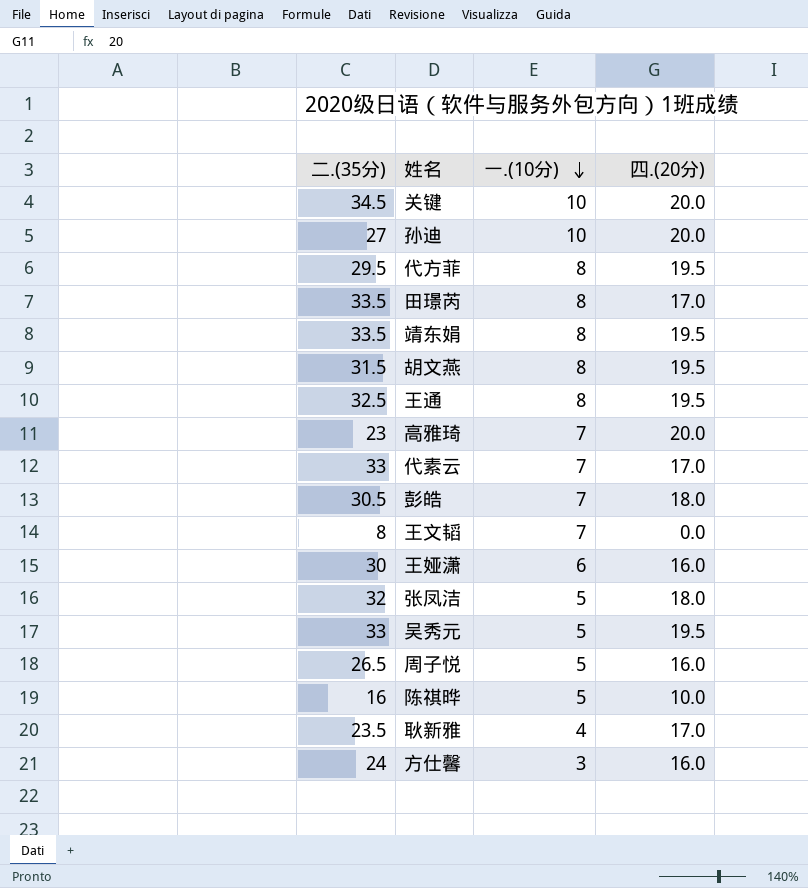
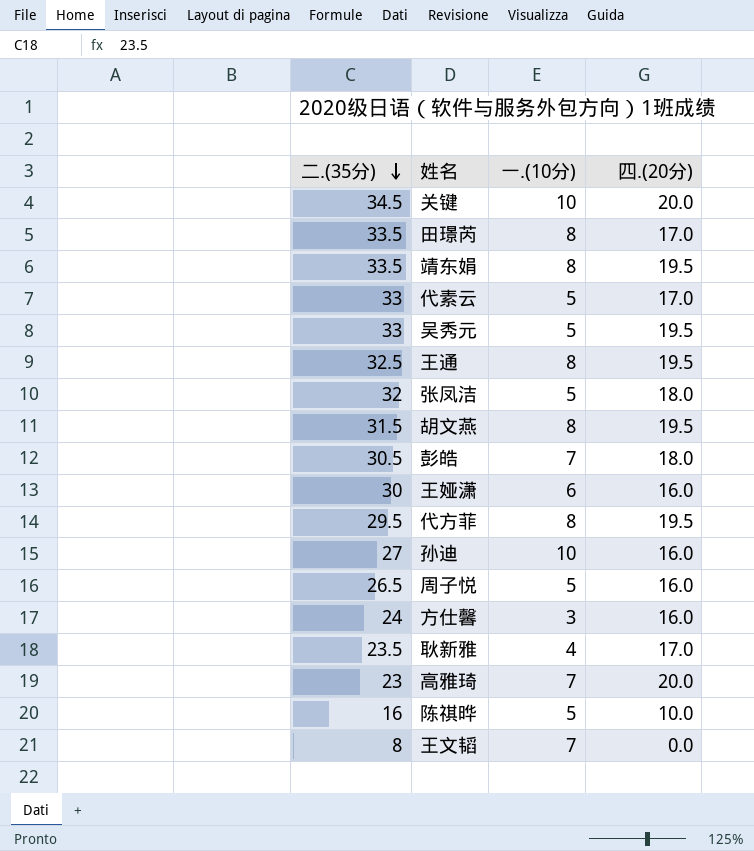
row order: 一.(10分) descending -> 二.(35分) descending
代素云 | 一.(10分): 7 -> 5
孙迪 | 四.(20分): 20.0 -> 16.0

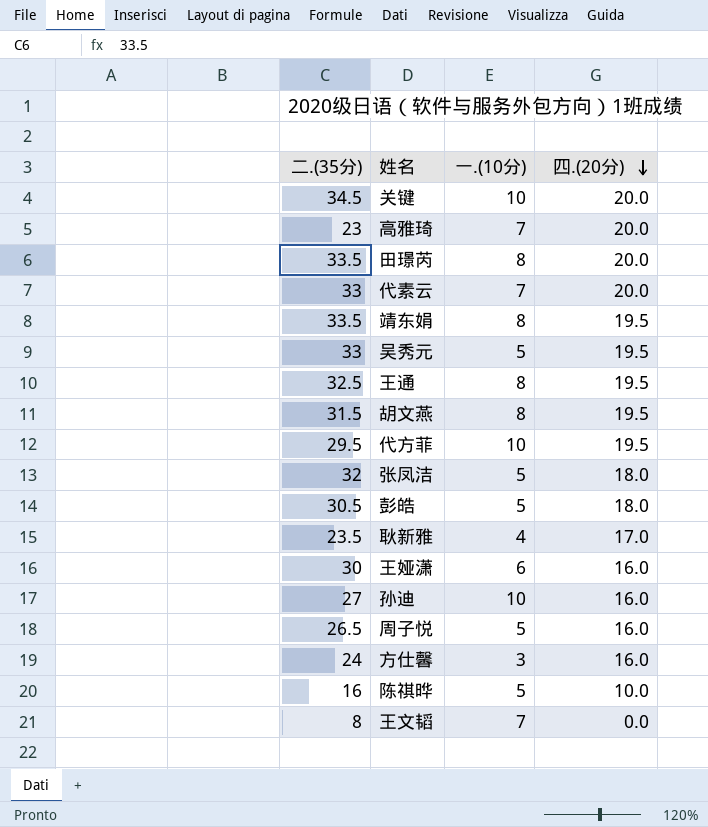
row order: 二.(35分) descending -> 四.(20分) descending
田璟芮 | 四.(20分): 17.0 -> 20.0
代素云 | 一.(10分): 5 -> 7
代素云 | 四.(20分): 17.0 -> 20.0
代方菲 | 一.(10分): 8 -> 10
彭皓 | 一.(10分): 7 -> 5

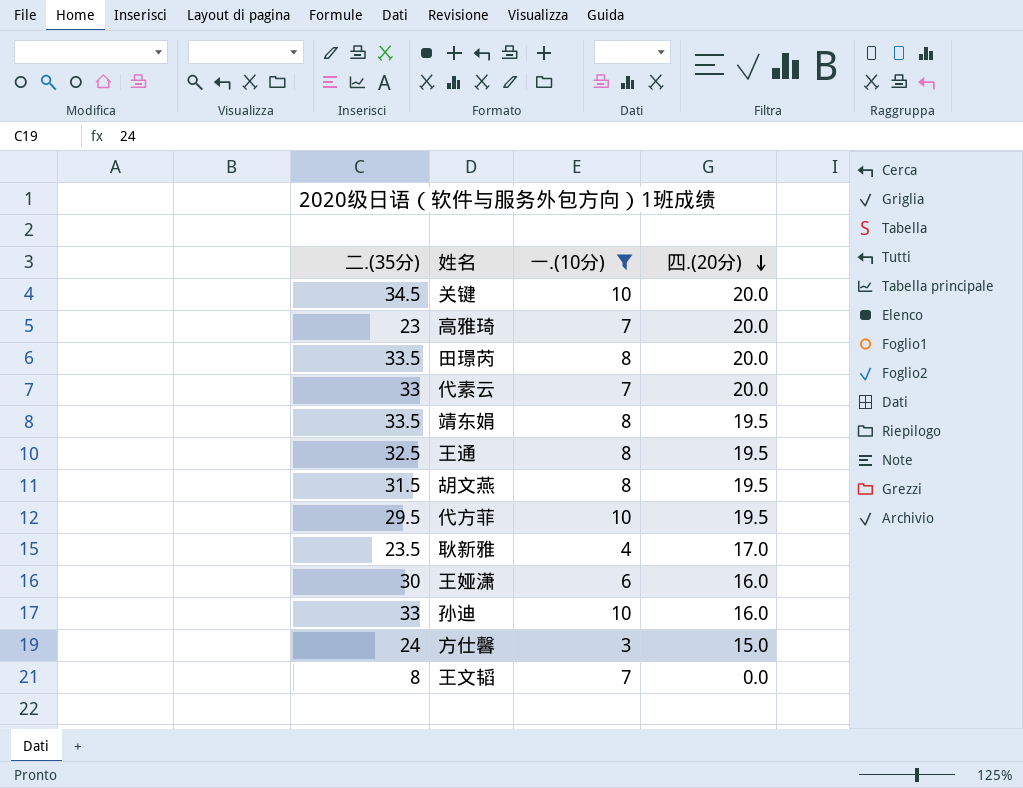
filter: none -> 一.(10分) != 5
孙迪 | 二.(35分): 27 -> 33
方仕馨 | 四.(20分): 16.0 -> 15.0

